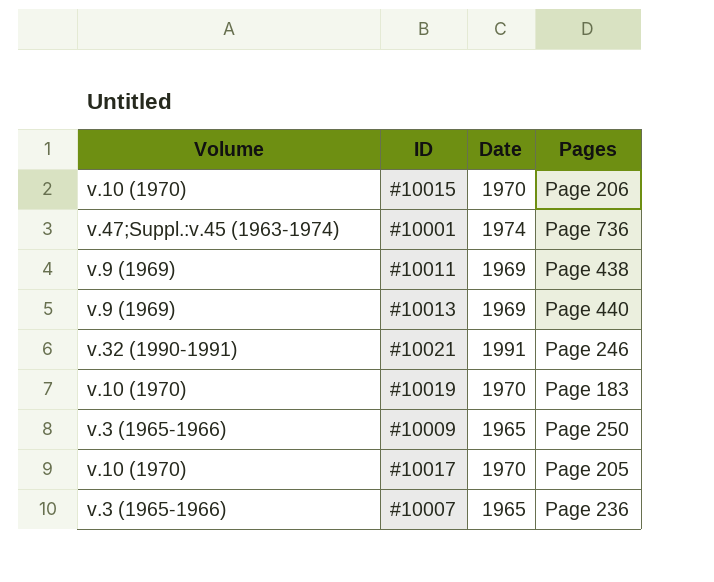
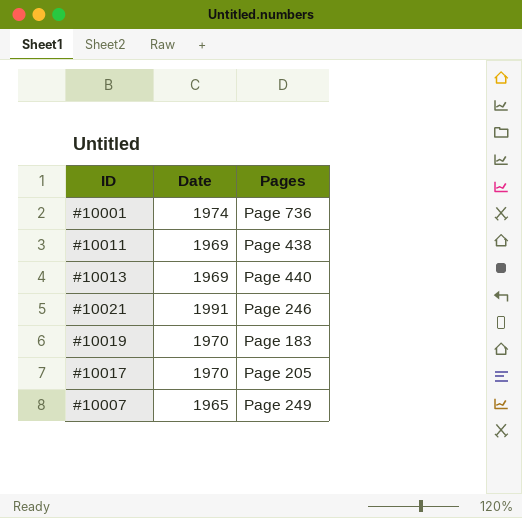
column Volume | position: 1 -> none
row #10015: v.10 (1970) | 1970 | Page 206 -> none
row #10009: v.3 (1965-1966) | 1965 | Page 250 -> none
#10007 | Pages: Page 236 -> Page 249

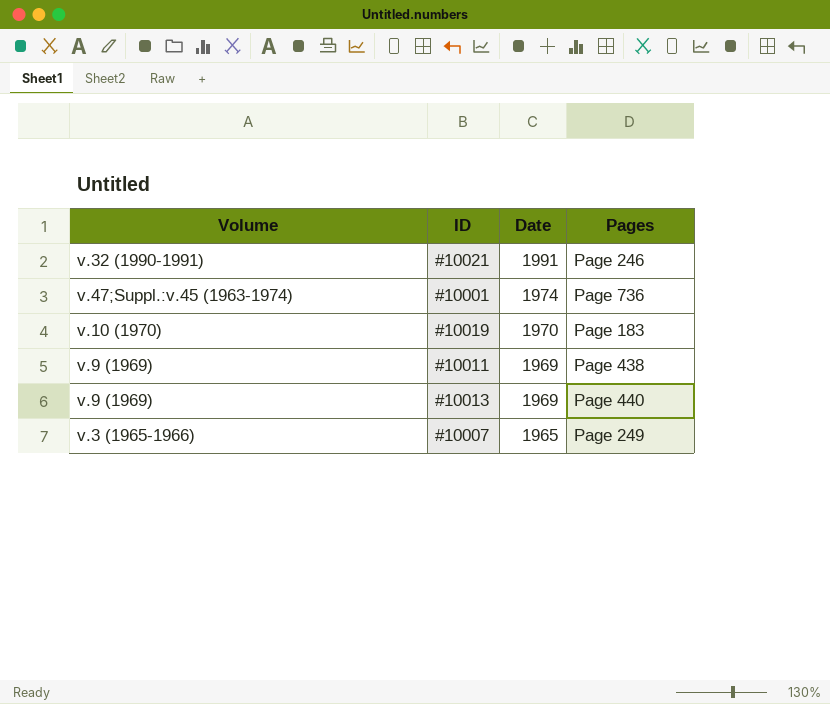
row order: none -> Date descending
column Volume | position: none -> 1
row #10017: 1970 | Page 205 -> none

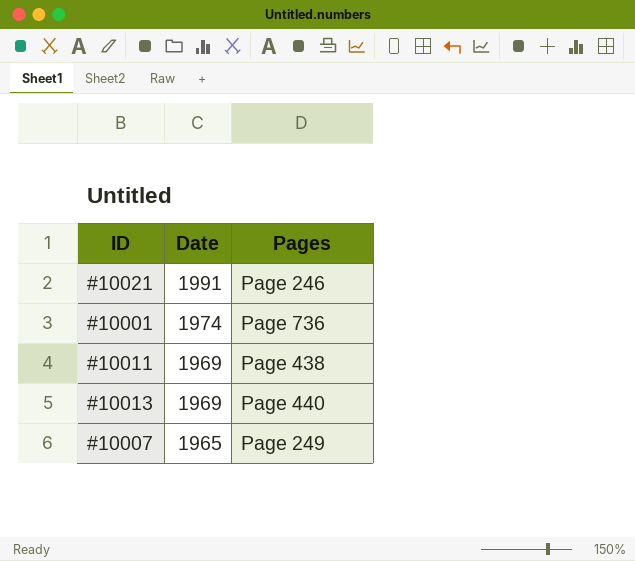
column Volume | position: 1 -> none
row #10019: v.10 (1970) | 1970 | Page 183 -> none

